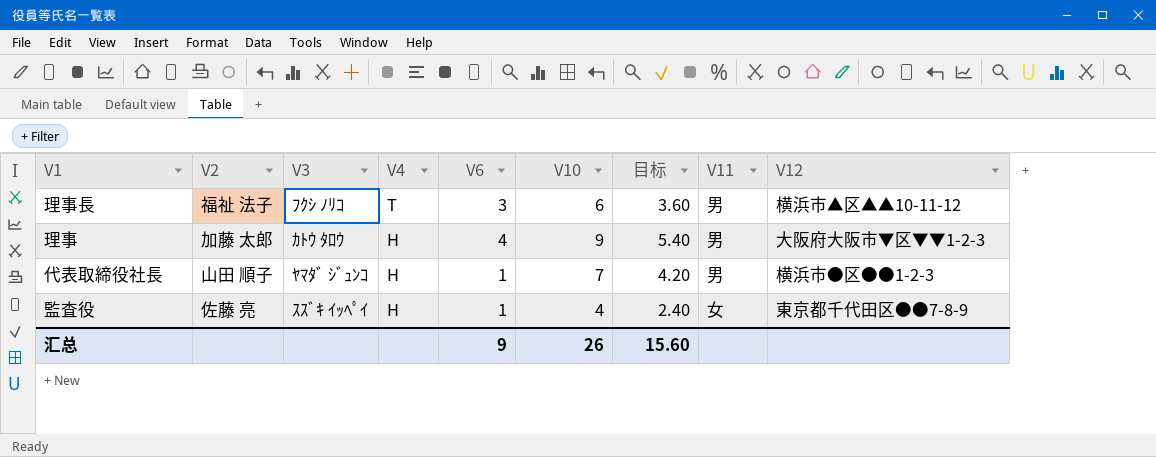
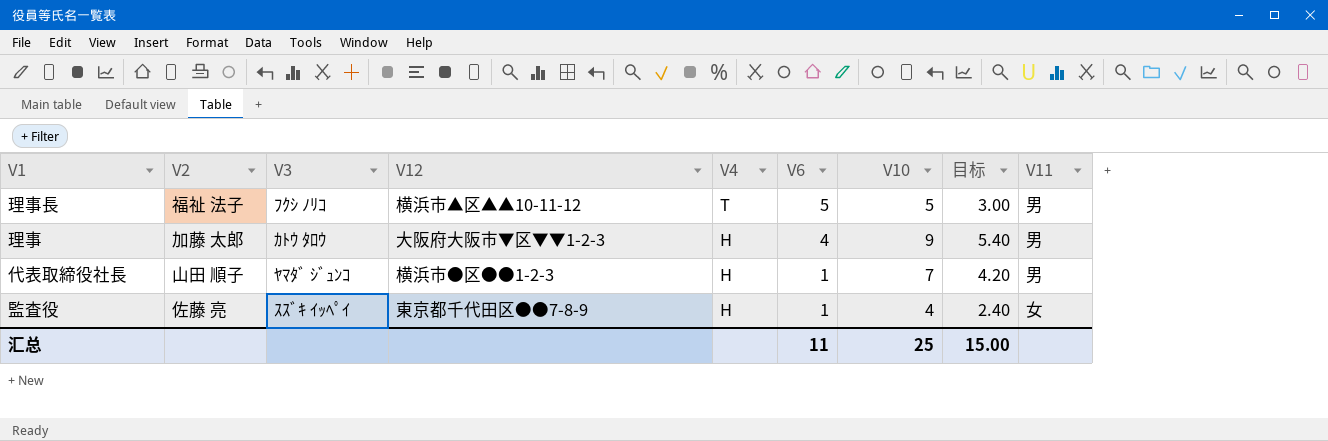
column V12 | position: 9 -> 4
理事長 | V6: 3 -> 5
理事長 | V10: 6 -> 5
理事長 | 目标: 3.60 -> 3.00
汇总 | V6: 9 -> 11
汇总 | V10: 26 -> 25
汇总 | 目标: 15.60 -> 15.00

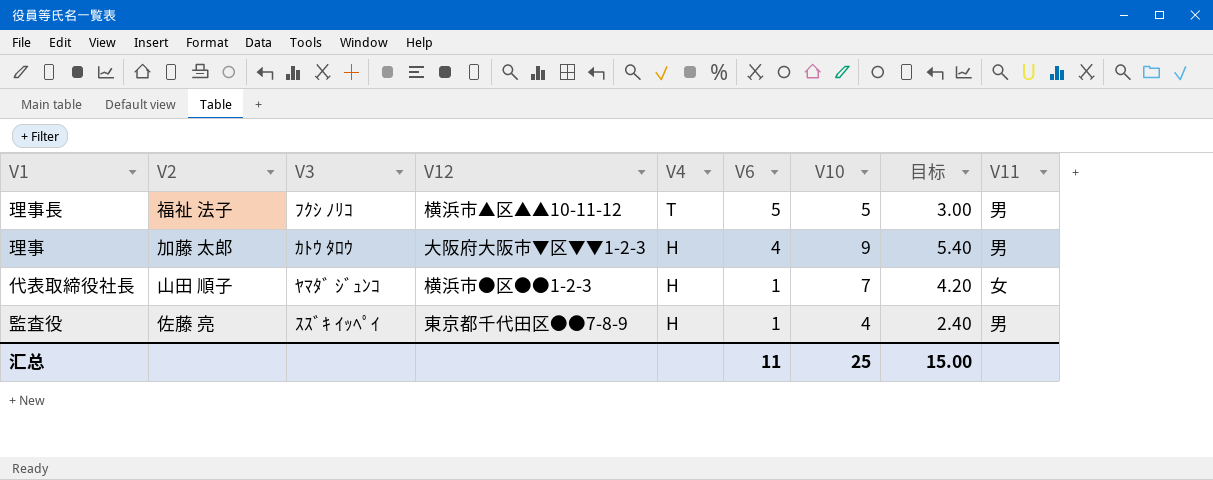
代表取締役社長 | V11: 男 -> 女
監査役 | V11: 女 -> 男

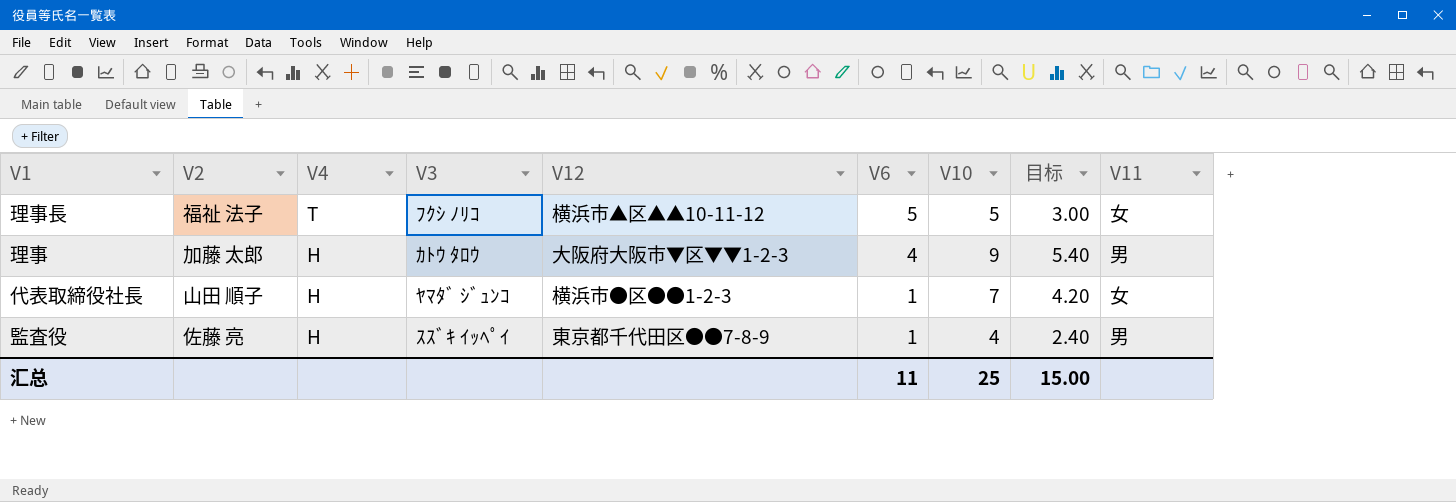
column V4 | position: 5 -> 3
理事長 | V11: 男 -> 女

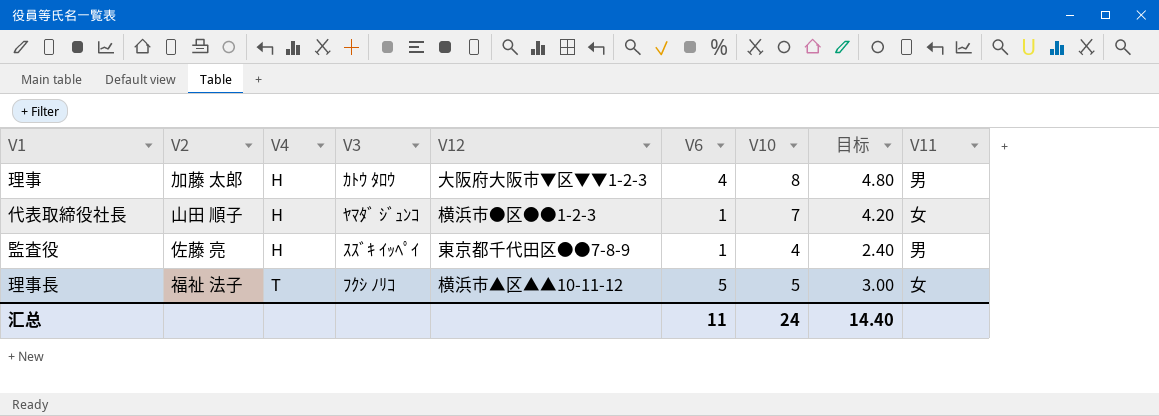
row order: V4 descending -> V4 ascending
理事 | V10: 9 -> 8
理事 | 目标: 5.40 -> 4.80
汇总 | V10: 25 -> 24
汇总 | 目标: 15.00 -> 14.40

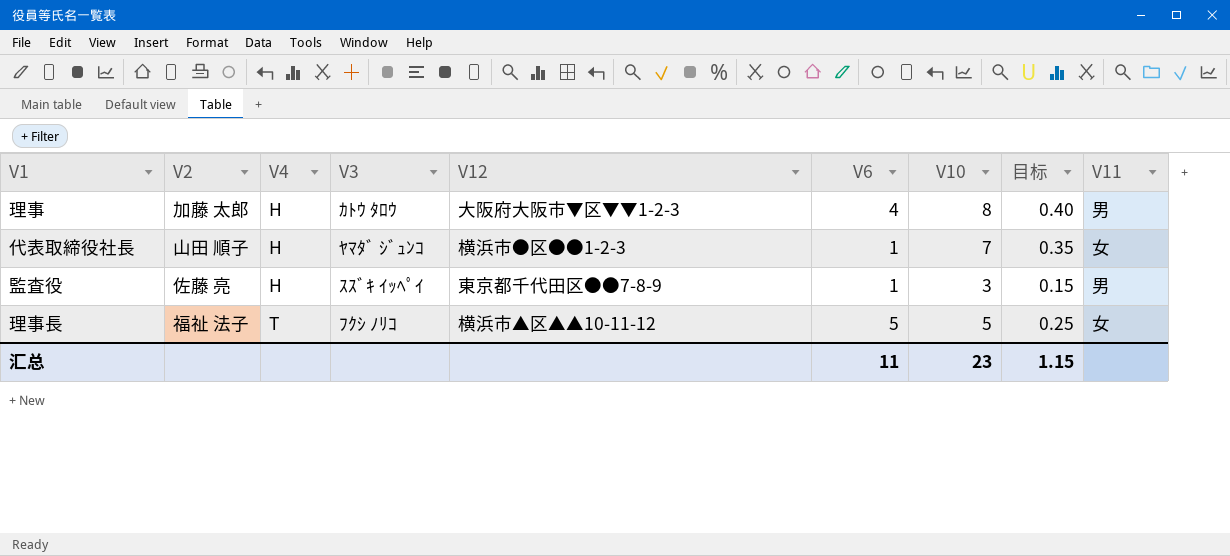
column 目标 | formula: [V10] * 0.6 -> [V10] * 0.05
監査役 | V10: 4 -> 3
汇总 | V10: 24 -> 23
汇总 | 目标: 14.40 -> 1.15

